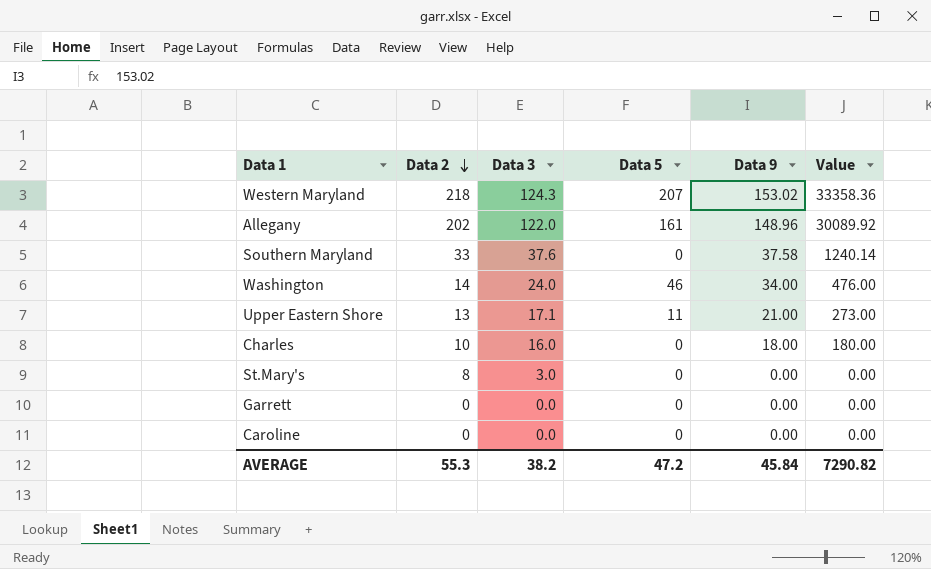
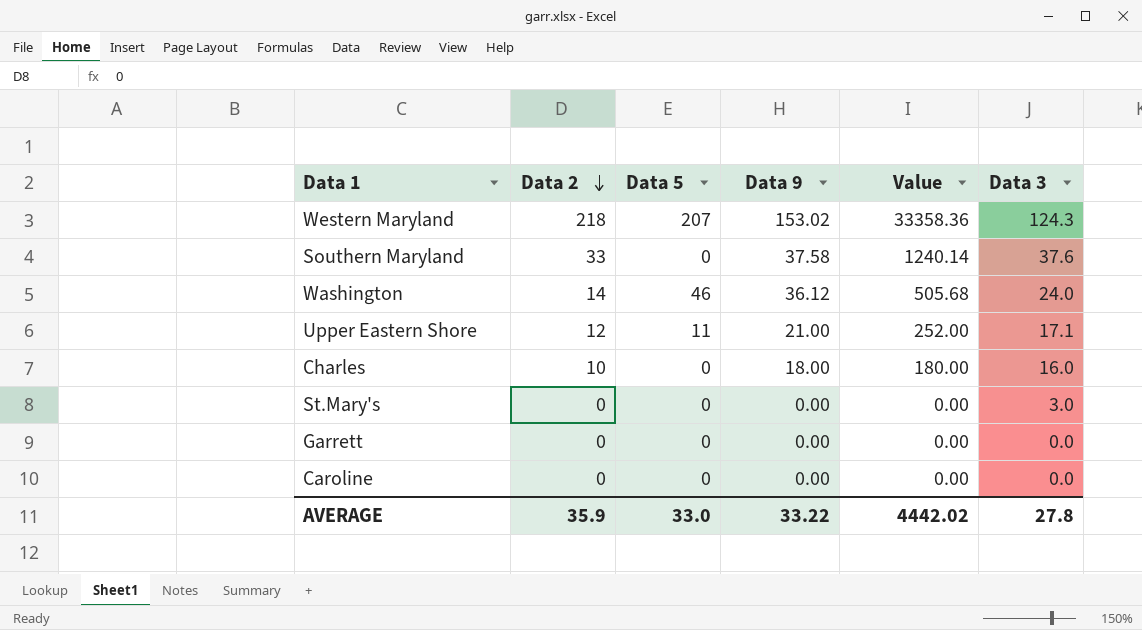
column Data 3 | position: 3 -> 6
row Allegany: 202 | 122.0 | 161 | 148.96 | 30089.92 -> none
Washington | Data 9: 34.00 -> 36.12
Washington | Value: 476.00 -> 505.68
Upper Eastern Shore | Data 2: 13 -> 12
Upper Eastern Shore | Value: 273.00 -> 252.00
St.Mary's | Data 2: 8 -> 0
AVERAGE | Data 2: 55.3 -> 35.9
AVERAGE | Data 5: 47.2 -> 33.0
AVERAGE | Data 9: 45.84 -> 33.22
AVERAGE | Value: 7290.82 -> 4442.02
AVERAGE | Data 3: 38.2 -> 27.8

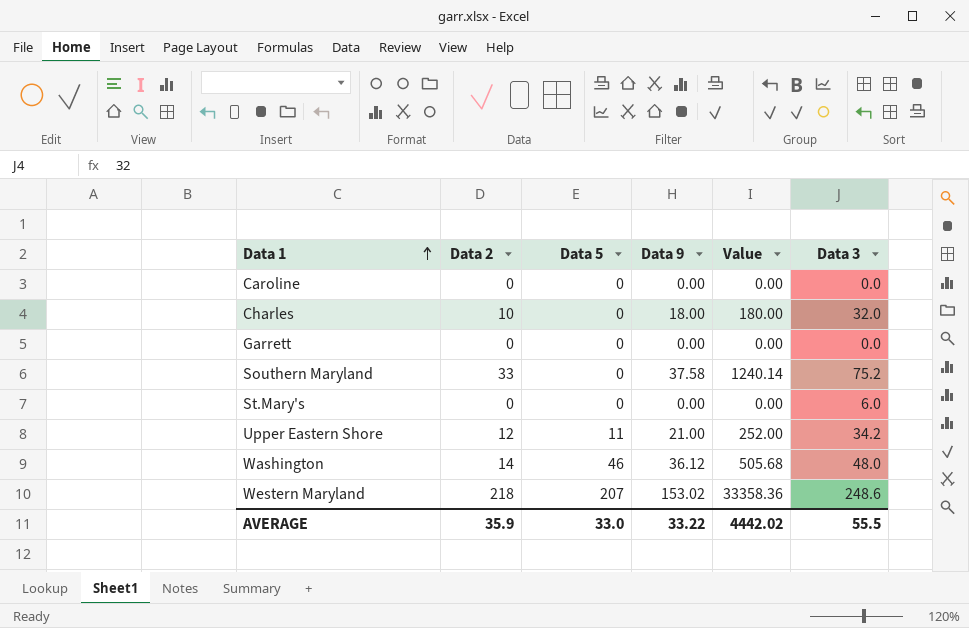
row order: Data 2 descending -> Data 1 ascending
Charles | Data 3: 16.0 -> 32.0
Southern Maryland | Data 3: 37.6 -> 75.2
St.Mary's | Data 3: 3.0 -> 6.0
Upper Eastern Shore | Data 3: 17.1 -> 34.2
Washington | Data 3: 24.0 -> 48.0
Western Maryland | Data 3: 124.3 -> 248.6
AVERAGE | Data 3: 27.8 -> 55.5

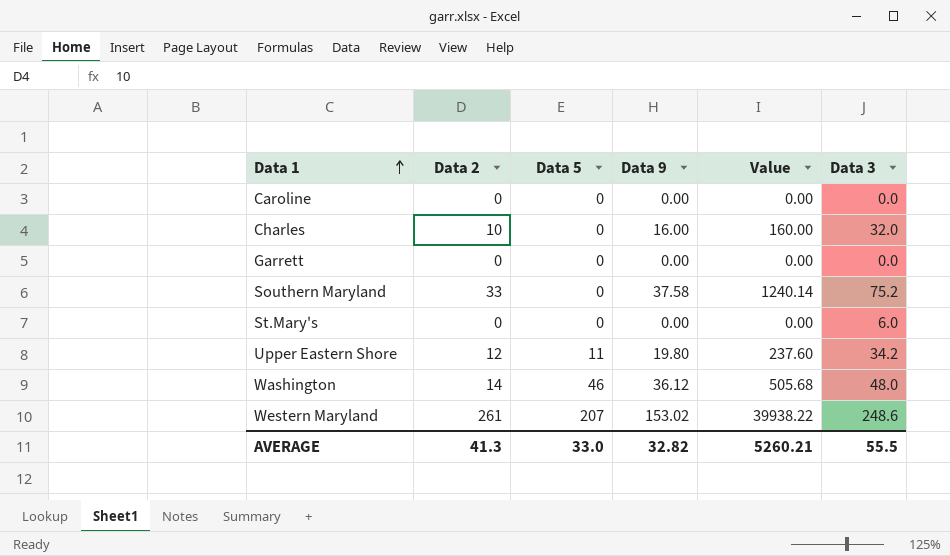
Charles | Data 9: 18.00 -> 16.00
Charles | Value: 180.00 -> 160.00
Upper Eastern Shore | Data 9: 21.00 -> 19.80
Upper Eastern Shore | Value: 252.00 -> 237.60
Western Maryland | Data 2: 218 -> 261
Western Maryland | Value: 33358.36 -> 39938.22
AVERAGE | Data 2: 35.9 -> 41.3
AVERAGE | Data 9: 33.22 -> 32.82
AVERAGE | Value: 4442.02 -> 5260.21

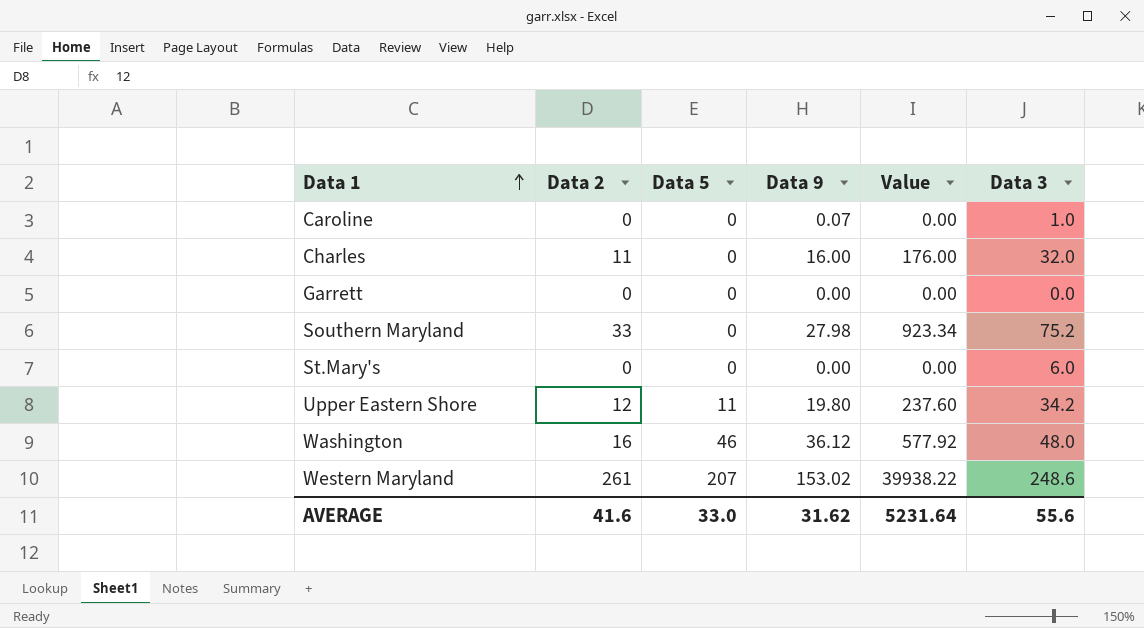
Caroline | Data 9: 0.00 -> 0.07
Caroline | Data 3: 0.0 -> 1.0
Charles | Data 2: 10 -> 11
Charles | Value: 160.00 -> 176.00
Southern Maryland | Data 9: 37.58 -> 27.98
Southern Maryland | Value: 1240.14 -> 923.34
Washington | Data 2: 14 -> 16
Washington | Value: 505.68 -> 577.92
AVERAGE | Data 2: 41.3 -> 41.6
AVERAGE | Data 9: 32.82 -> 31.62
AVERAGE | Value: 5260.21 -> 5231.64
AVERAGE | Data 3: 55.5 -> 55.6

